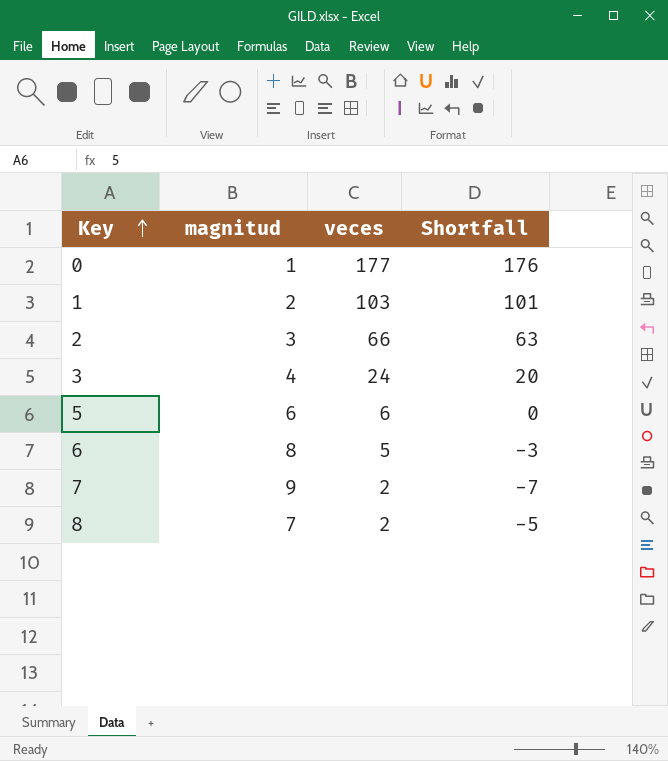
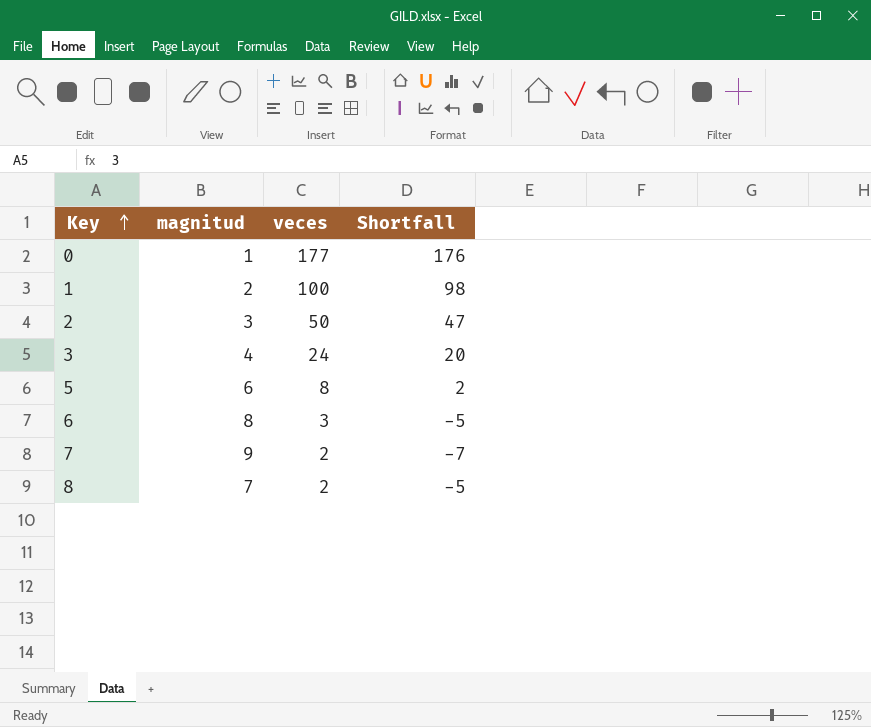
1 | veces: 103 -> 100
1 | Shortfall: 101 -> 98
2 | veces: 66 -> 50
2 | Shortfall: 63 -> 47
5 | veces: 6 -> 8
5 | Shortfall: 0 -> 2
6 | veces: 5 -> 3
6 | Shortfall: -3 -> -5

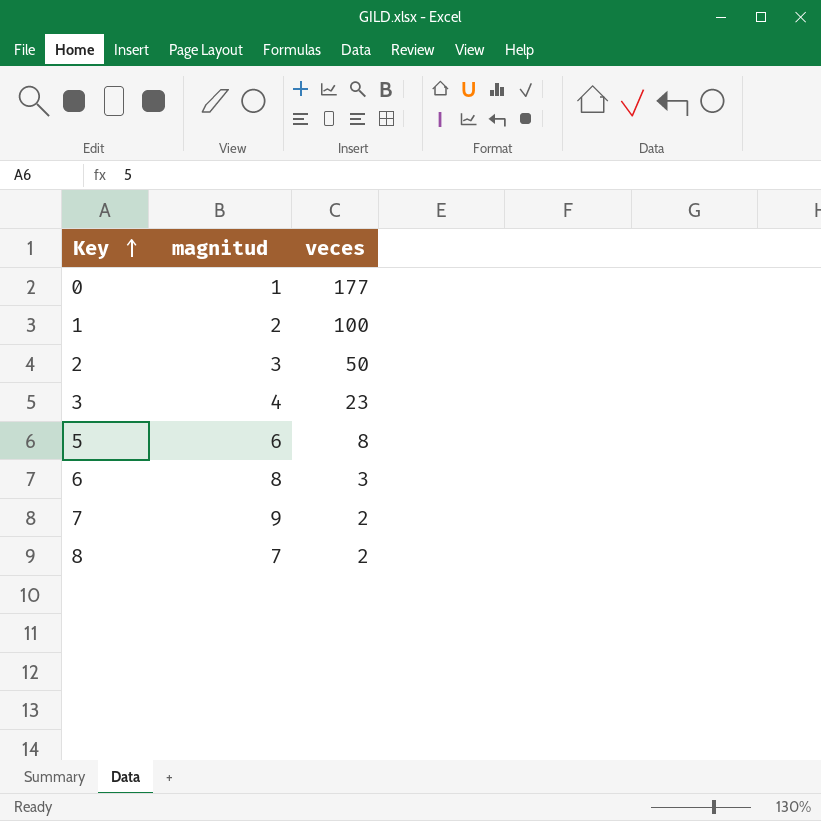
column Shortfall | formula: [veces] - [magnitud] -> none
3 | veces: 24 -> 23

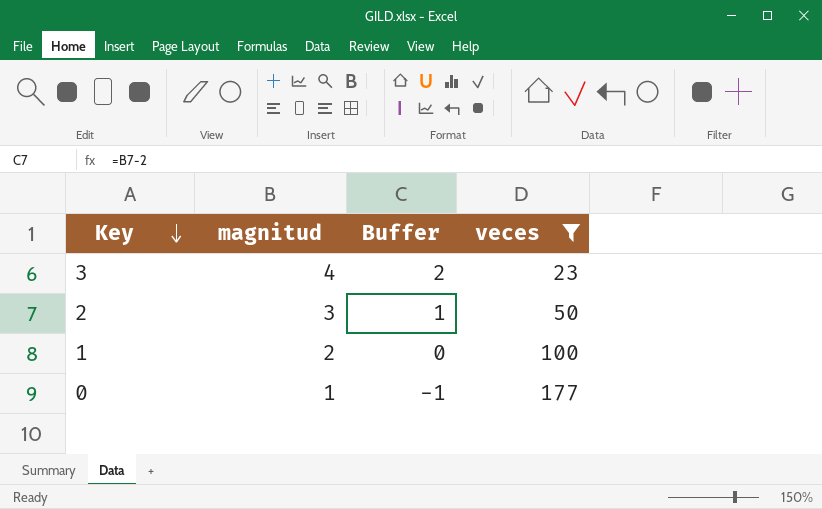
filter: none -> veces >= 23
row order: Key ascending -> Key descending
column Buffer | formula: none -> [magnitud] - 2

